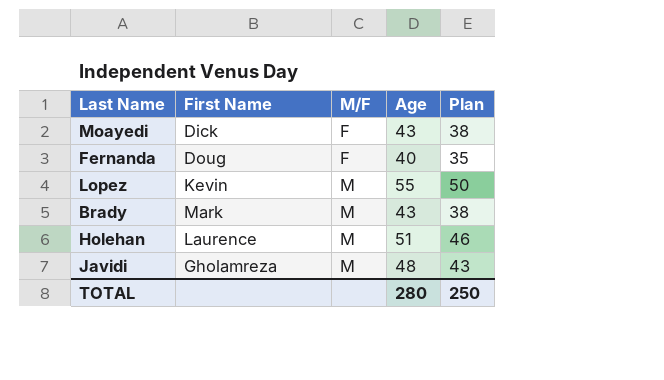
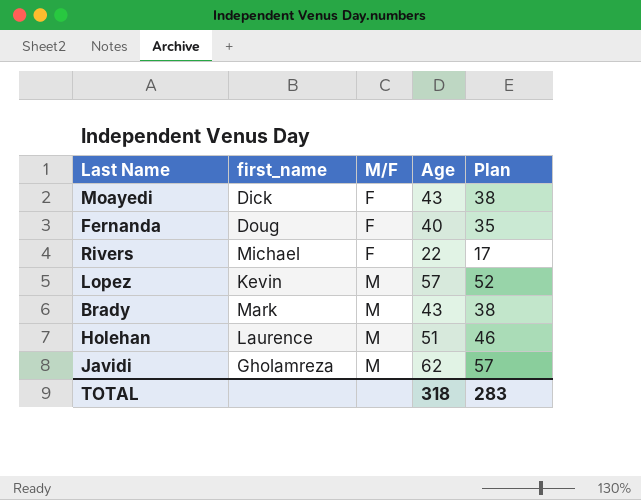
column name: First Name -> first_name
row Rivers: none -> Michael | F | 22 | 17
Lopez | Age: 55 -> 57
Lopez | Plan: 50 -> 52
Javidi | Age: 48 -> 62
Javidi | Plan: 43 -> 57
TOTAL | Age: 280 -> 318
TOTAL | Plan: 250 -> 283

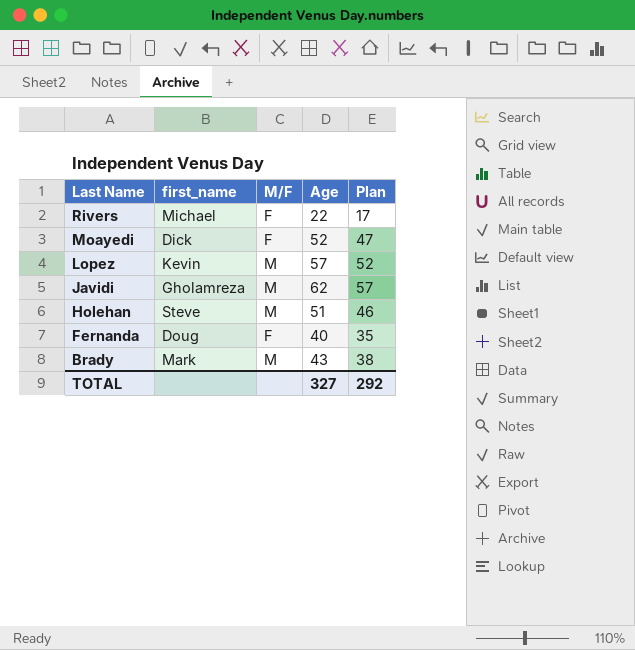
row order: M/F ascending -> Last Name descending
Moayedi | Age: 43 -> 52
Moayedi | Plan: 38 -> 47
Holehan | first_name: Laurence -> Steve
TOTAL | Age: 318 -> 327
TOTAL | Plan: 283 -> 292

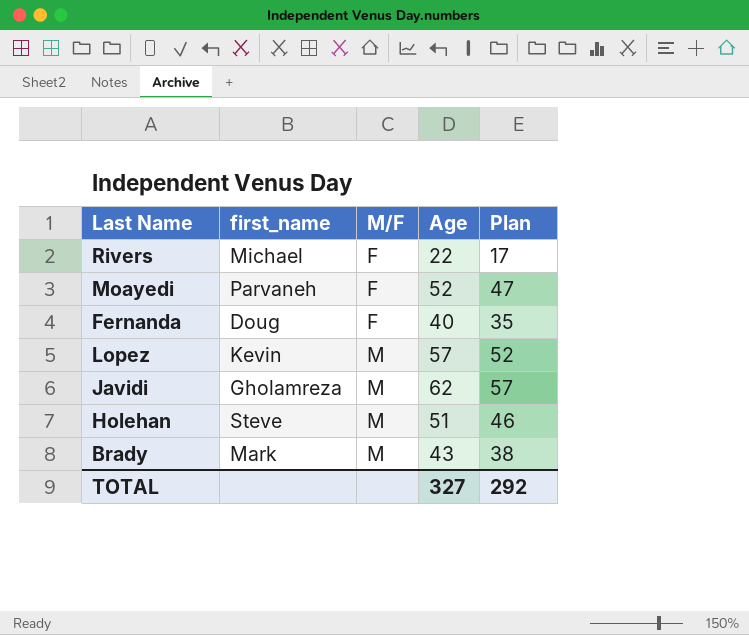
row order: Last Name descending -> M/F ascending
Moayedi | first_name: Dick -> Parvaneh

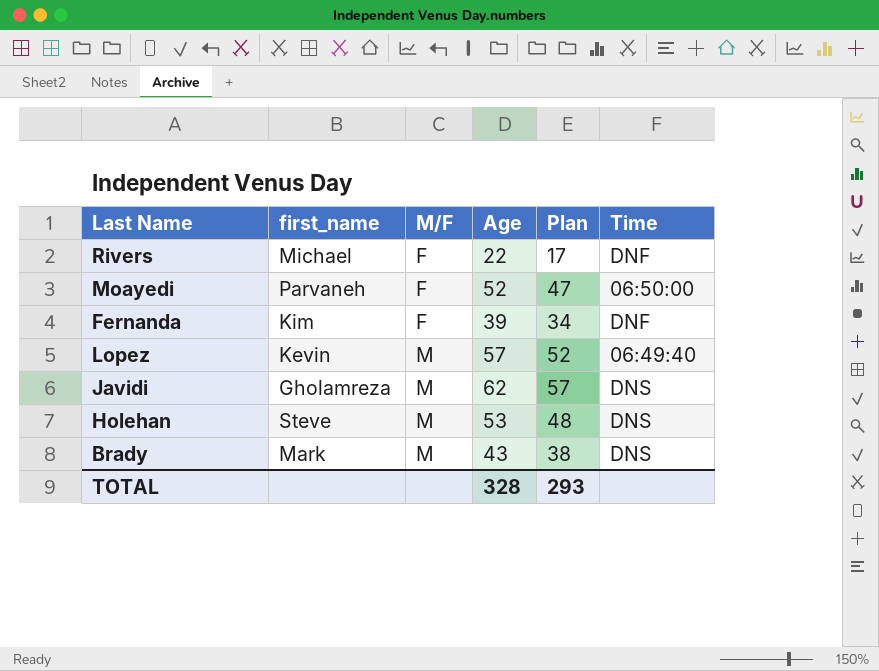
column Time | position: none -> 6
Fernanda | first_name: Doug -> Kim
Fernanda | Age: 40 -> 39
Fernanda | Plan: 35 -> 34
Holehan | Age: 51 -> 53
Holehan | Plan: 46 -> 48
TOTAL | Age: 327 -> 328
TOTAL | Plan: 292 -> 293

